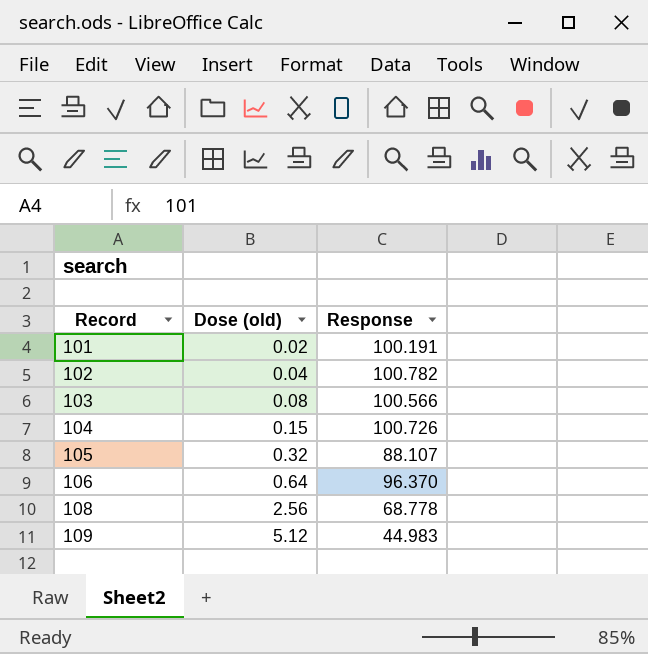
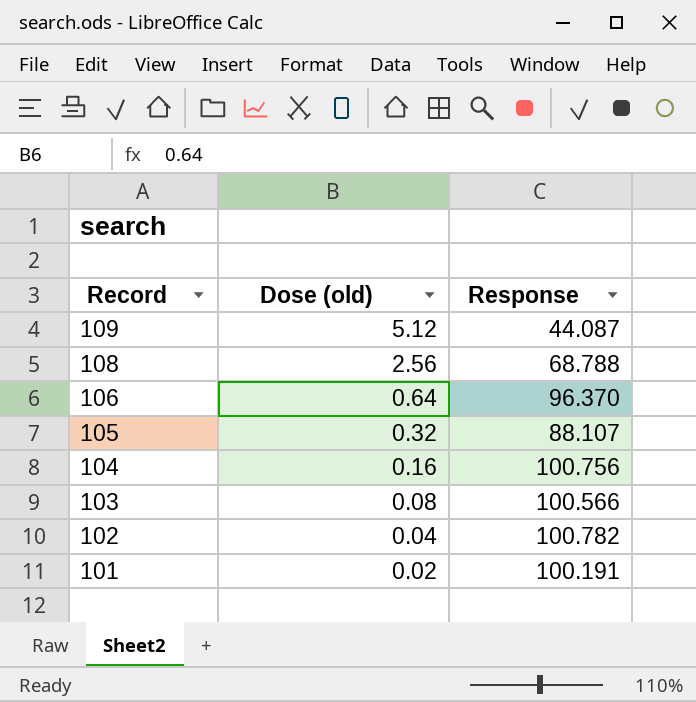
row order: Record ascending -> Record descending
109 | Response: 44.983 -> 44.087
108 | Response: 68.778 -> 68.788
104 | Dose (old): 0.15 -> 0.16
104 | Response: 100.726 -> 100.756

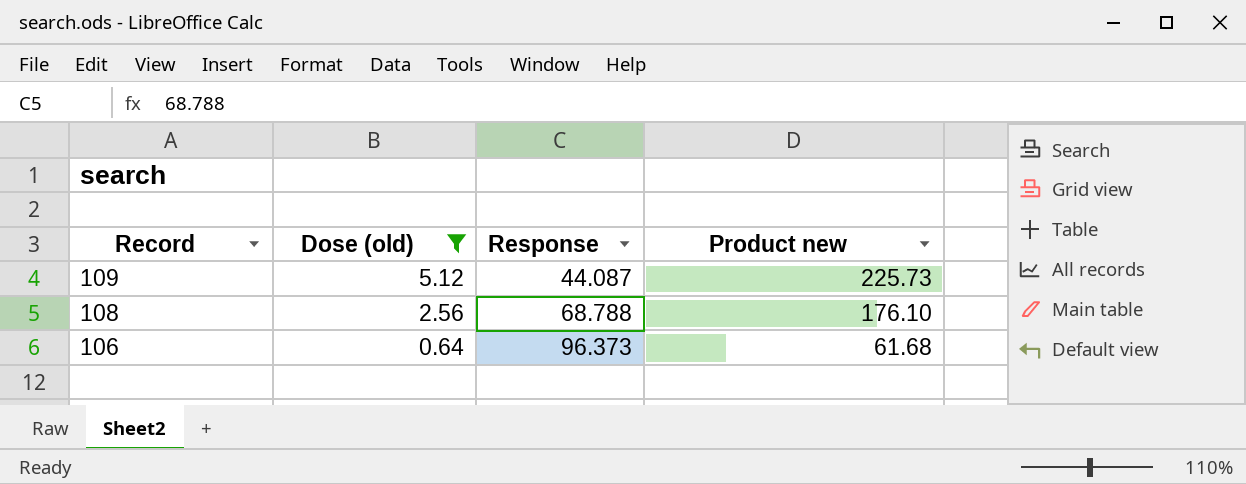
filter: none -> Dose (old) >= 0.64
column Product new | formula: none -> [Dose (old)] * [Response]
106 | Response: 96.370 -> 96.373

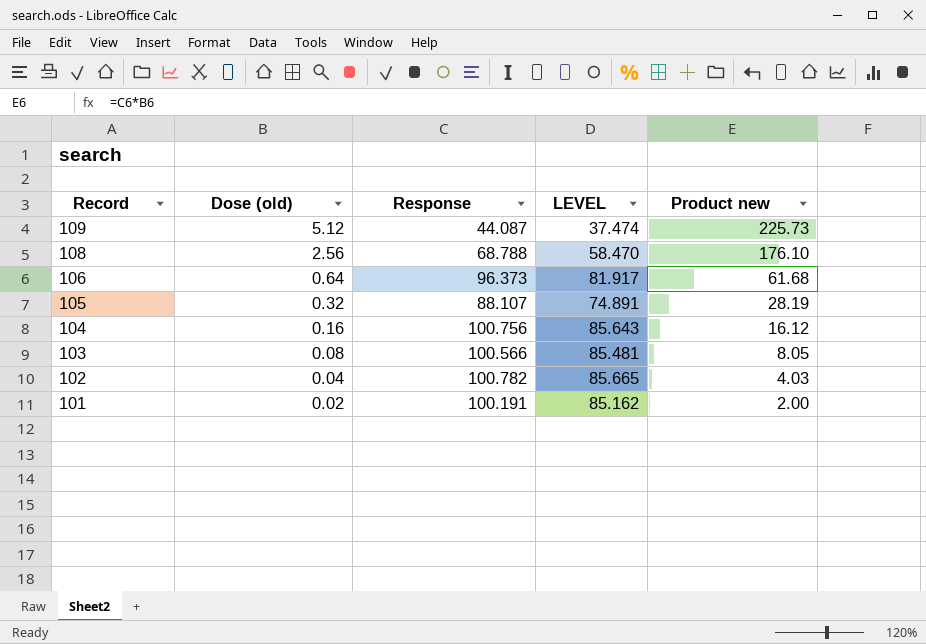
filter: Dose (old) >= 0.64 -> none
column LEVEL | formula: none -> [Response] * 0.85

